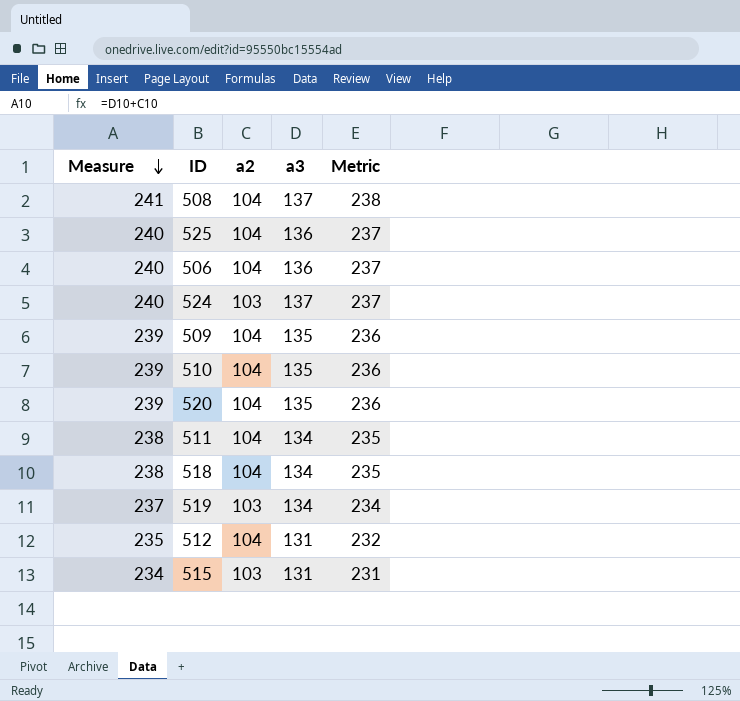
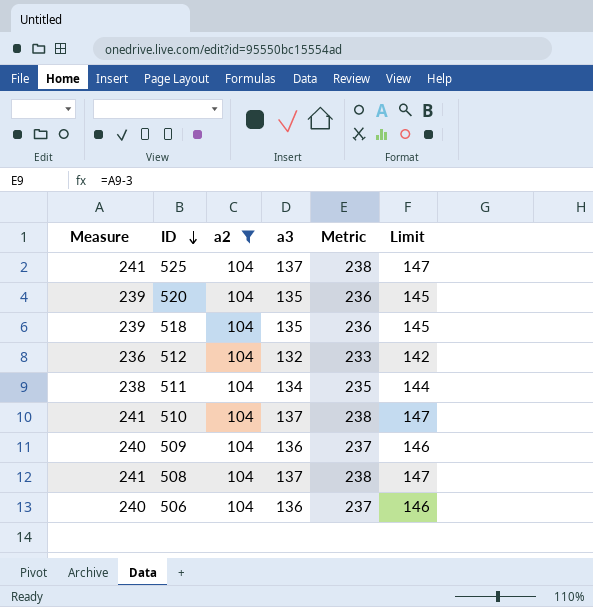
filter: none -> a2 = 104
row order: Measure descending -> ID descending
column Limit | formula: none -> [a3] + 10
525 | Measure: 240 -> 241
525 | a3: 136 -> 137
525 | Metric: 237 -> 238
518 | Measure: 238 -> 239
518 | a3: 134 -> 135
518 | Metric: 235 -> 236
512 | Measure: 235 -> 236
512 | a3: 131 -> 132
512 | Metric: 232 -> 233
510 | Measure: 239 -> 241
510 | a3: 135 -> 137
510 | Metric: 236 -> 238
509 | Measure: 239 -> 240
509 | a3: 135 -> 136
509 | Metric: 236 -> 237

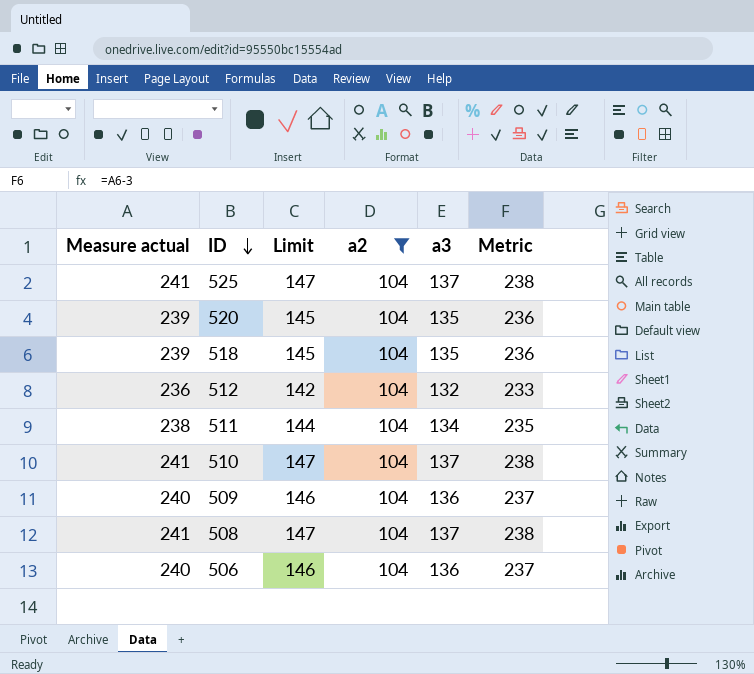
column name: Measure -> Measure actual
column Limit | position: 6 -> 3

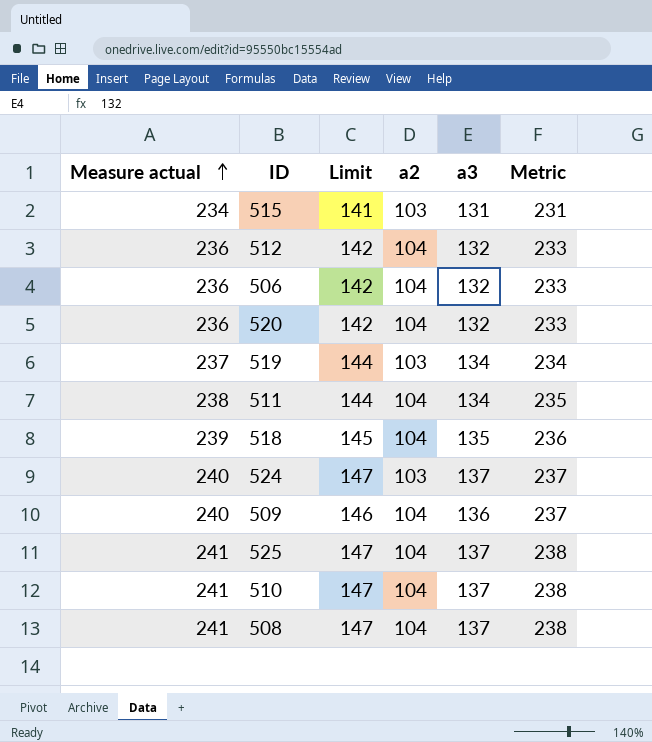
filter: a2 = 104 -> none
row order: ID descending -> Measure actual ascending
506 | Measure actual: 240 -> 236
506 | Limit: 146 -> 142
506 | a3: 136 -> 132
506 | Metric: 237 -> 233
520 | Measure actual: 239 -> 236
520 | Limit: 145 -> 142
520 | a3: 135 -> 132
520 | Metric: 236 -> 233

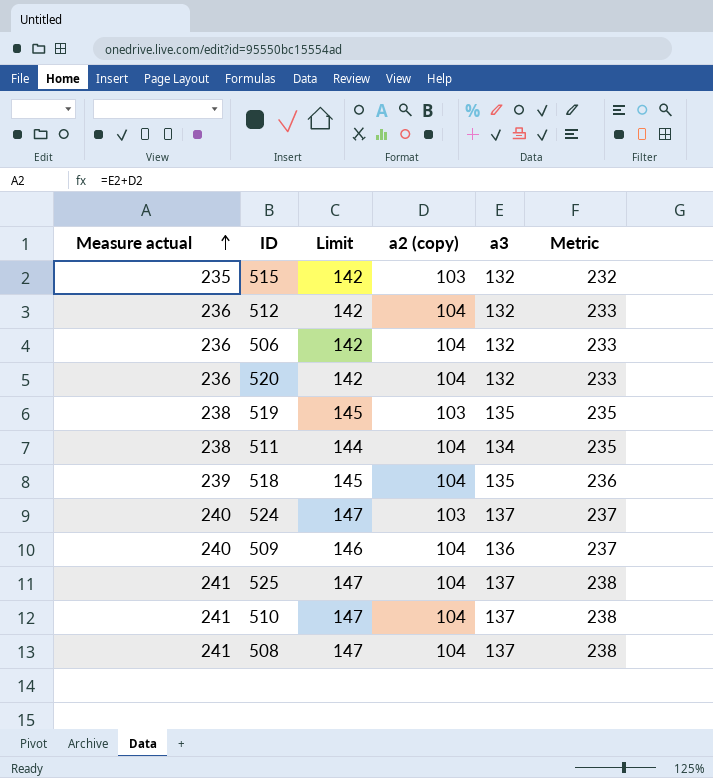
column name: a2 -> a2 (copy)
515 | Measure actual: 234 -> 235
515 | Limit: 141 -> 142
515 | a3: 131 -> 132
515 | Metric: 231 -> 232
519 | Measure actual: 237 -> 238
519 | Limit: 144 -> 145
519 | a3: 134 -> 135
519 | Metric: 234 -> 235

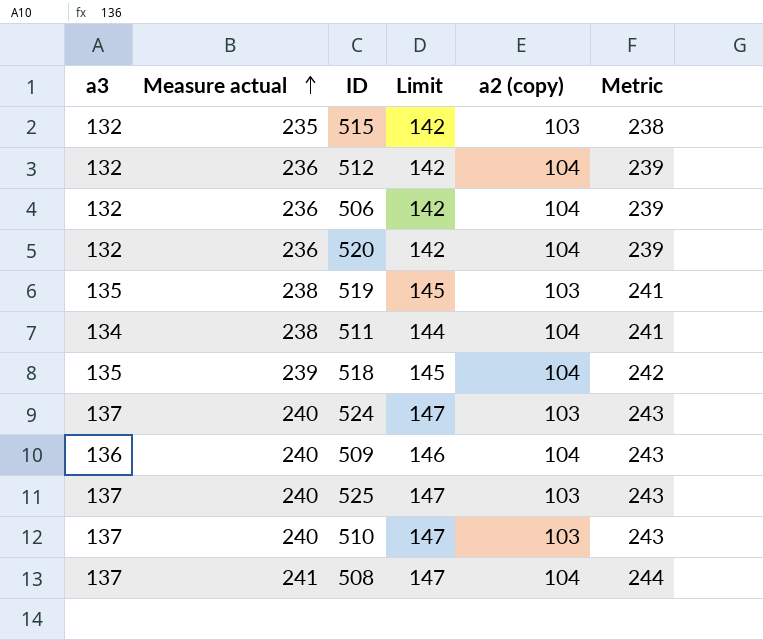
column a3 | position: 5 -> 1
column Metric | formula: [Measure actual] - 3 -> [Measure actual] + 3
525 | Measure actual: 241 -> 240
525 | a2 (copy): 104 -> 103
510 | Measure actual: 241 -> 240
510 | a2 (copy): 104 -> 103

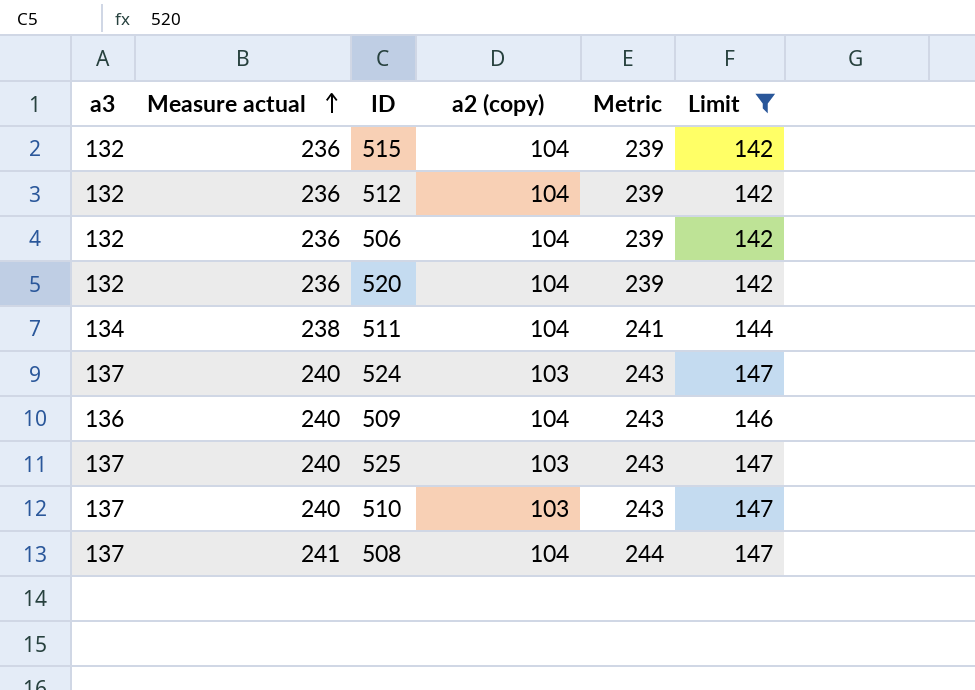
filter: none -> Limit != 145
column Limit | position: 4 -> 6
515 | Measure actual: 235 -> 236
515 | a2 (copy): 103 -> 104
515 | Metric: 238 -> 239

